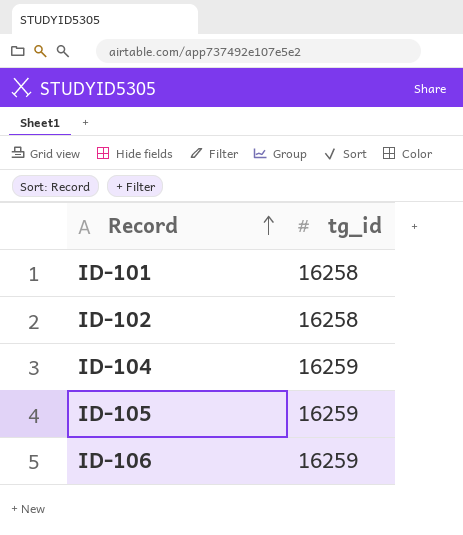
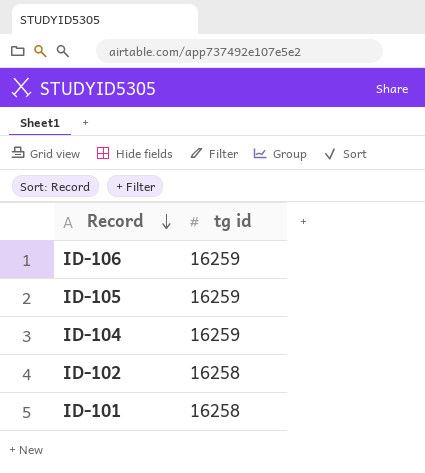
row order: Record ascending -> Record descending
column name: tg_id -> tg id

